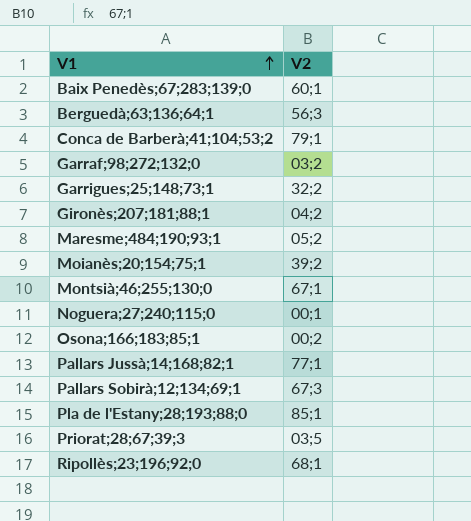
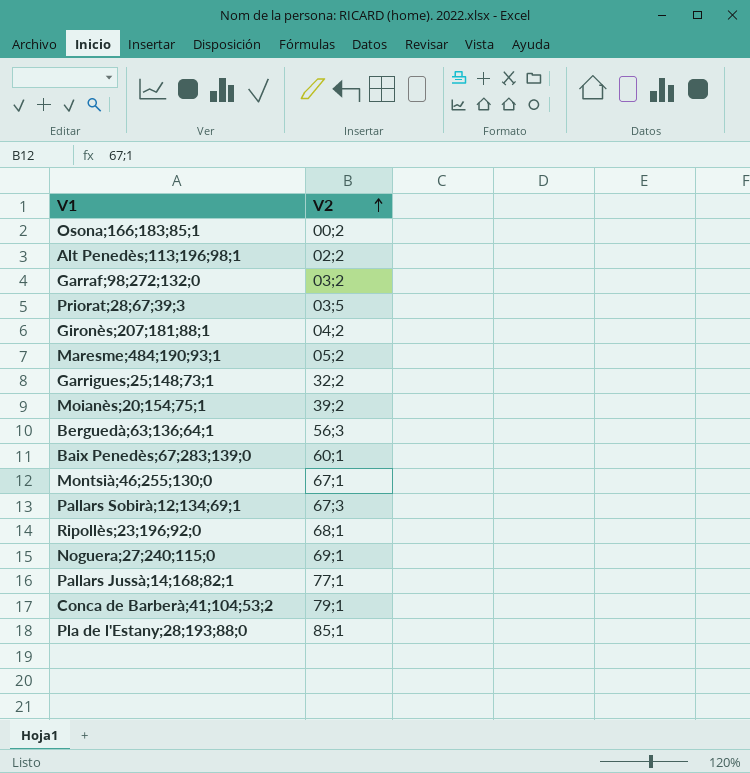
row order: V1 ascending -> V2 ascending
row Alt Penedès;113;196;98;1: none -> 02;2
Noguera;27;240;115;0 | V2: 00;1 -> 69;1

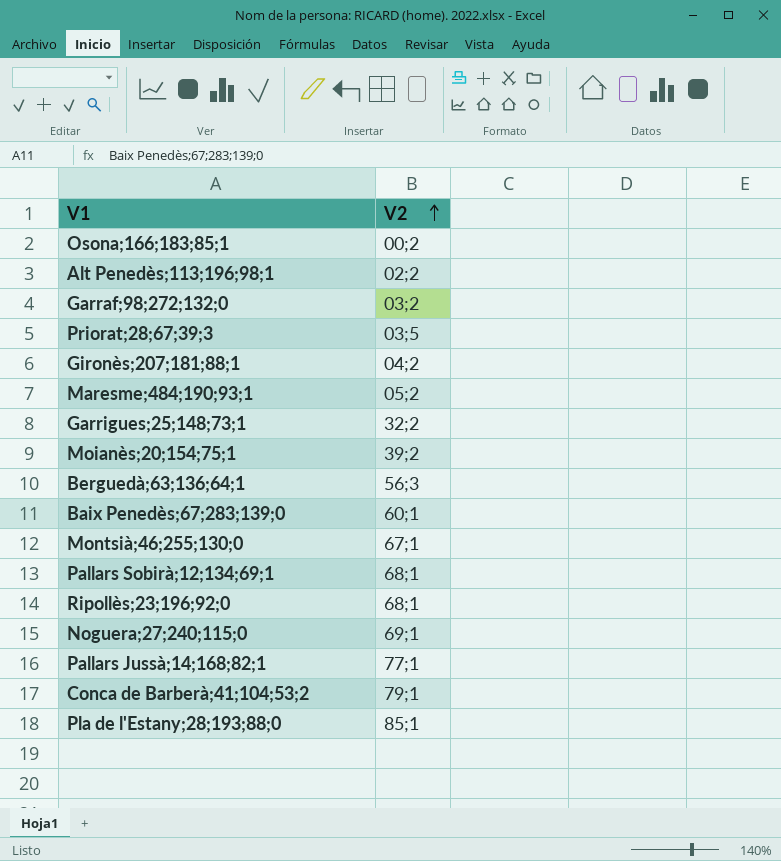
Pallars Sobirà;12;134;69;1 | V2: 67;3 -> 68;1

